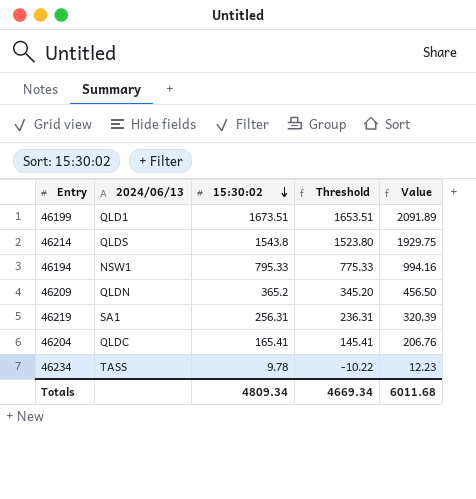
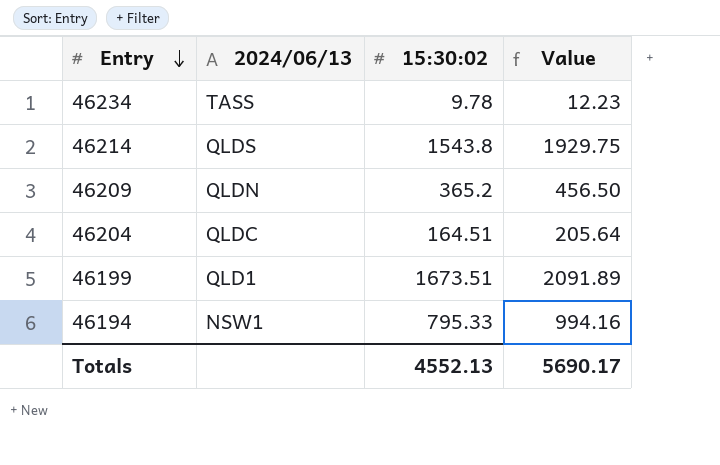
row order: 15:30:02 descending -> Entry descending
column Threshold | formula: [15:30:02] - 20 -> none
row 46219: SA1 | 256.31 | 236.31 | 320.39 -> none
46204 | 15:30:02: 165.41 -> 164.51
46204 | Value: 206.76 -> 205.64
Totals | 15:30:02: 4809.34 -> 4552.13
Totals | Value: 6011.68 -> 5690.17

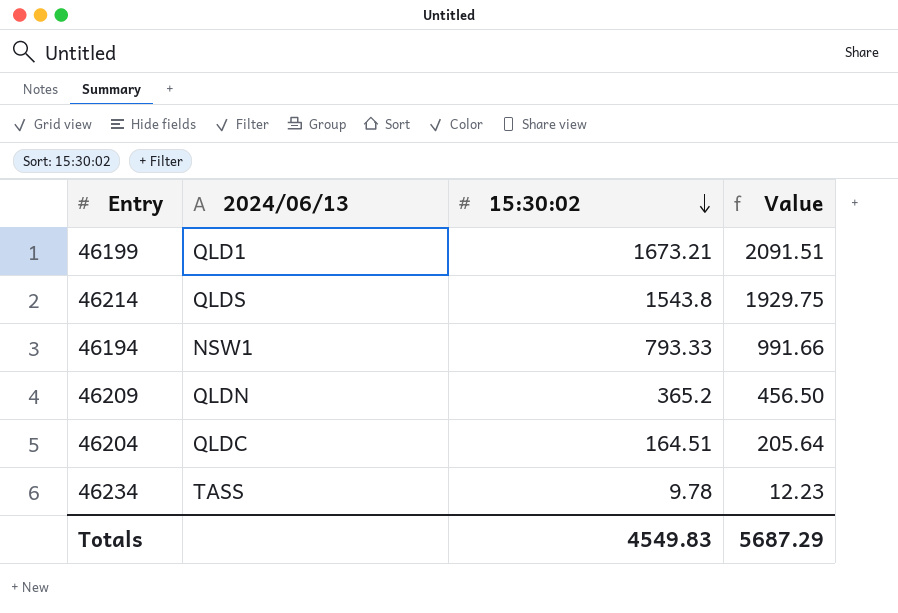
row order: Entry descending -> 15:30:02 descending
46199 | 15:30:02: 1673.51 -> 1673.21
46199 | Value: 2091.89 -> 2091.51
46194 | 15:30:02: 795.33 -> 793.33
46194 | Value: 994.16 -> 991.66
Totals | 15:30:02: 4552.13 -> 4549.83
Totals | Value: 5690.17 -> 5687.29

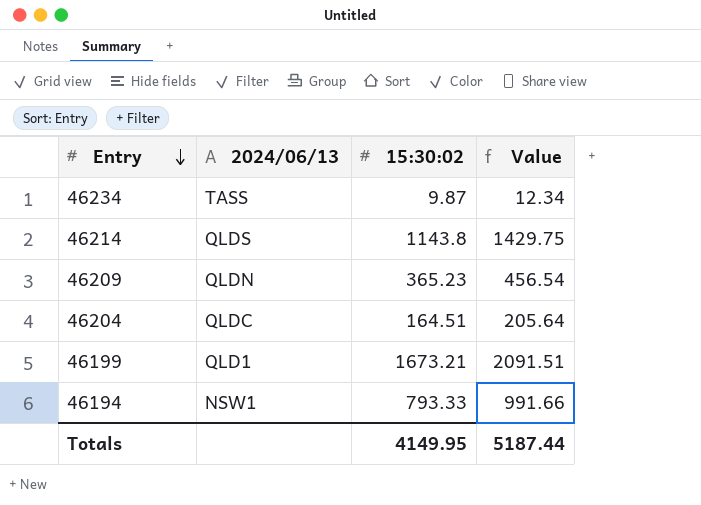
row order: 15:30:02 descending -> Entry descending
46234 | 15:30:02: 9.78 -> 9.87
46234 | Value: 12.23 -> 12.34
46214 | 15:30:02: 1543.8 -> 1143.8
46214 | Value: 1929.75 -> 1429.75
46209 | 15:30:02: 365.2 -> 365.23
46209 | Value: 456.50 -> 456.54
Totals | 15:30:02: 4549.83 -> 4149.95
Totals | Value: 5687.29 -> 5187.44

